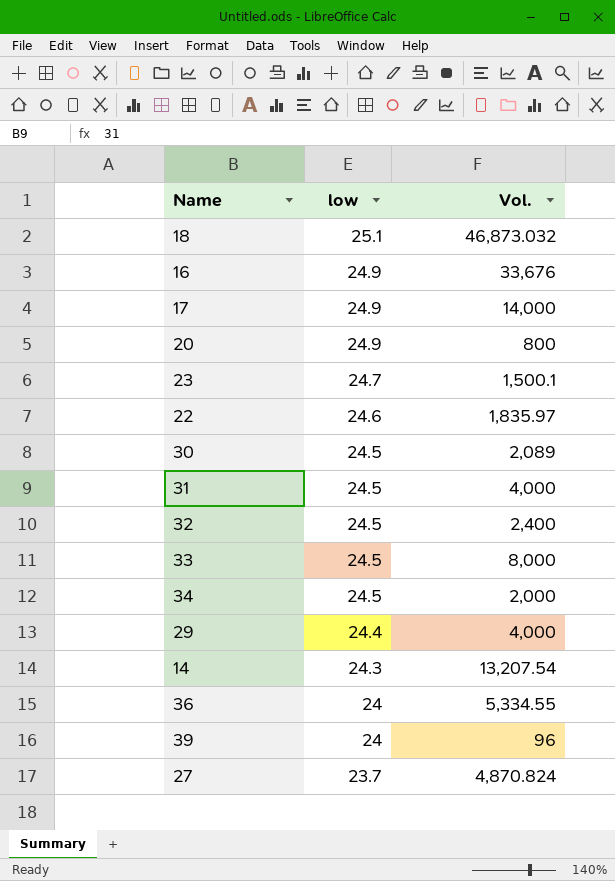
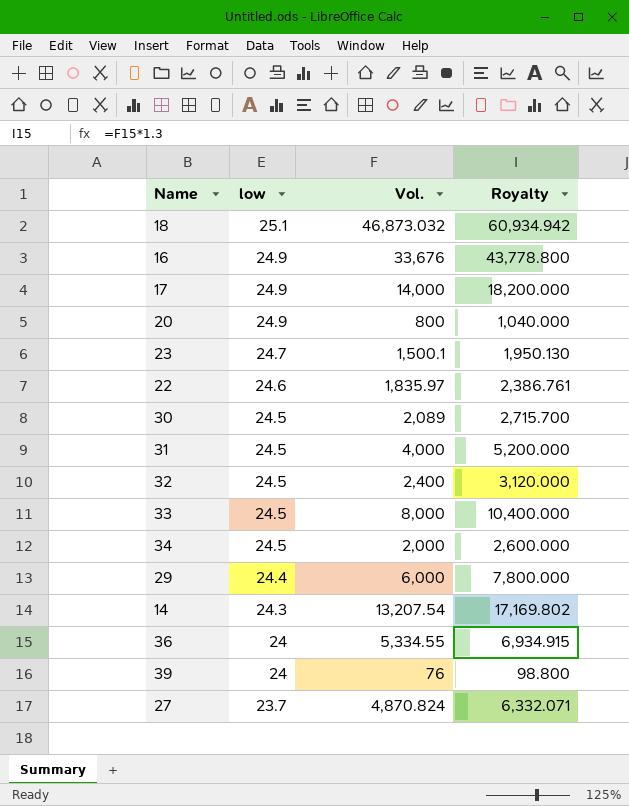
column Royalty | formula: none -> [Vol.] * 1.3
29 | Vol.: 4,000 -> 6,000
39 | Vol.: 96 -> 76

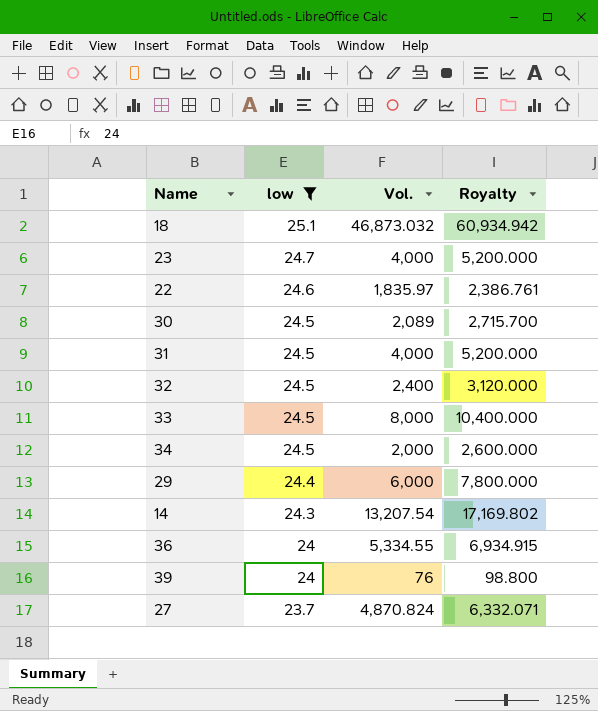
filter: none -> low != 24.9
23 | Vol.: 1,500.1 -> 4,000
23 | Royalty: 1,950.130 -> 5,200.000

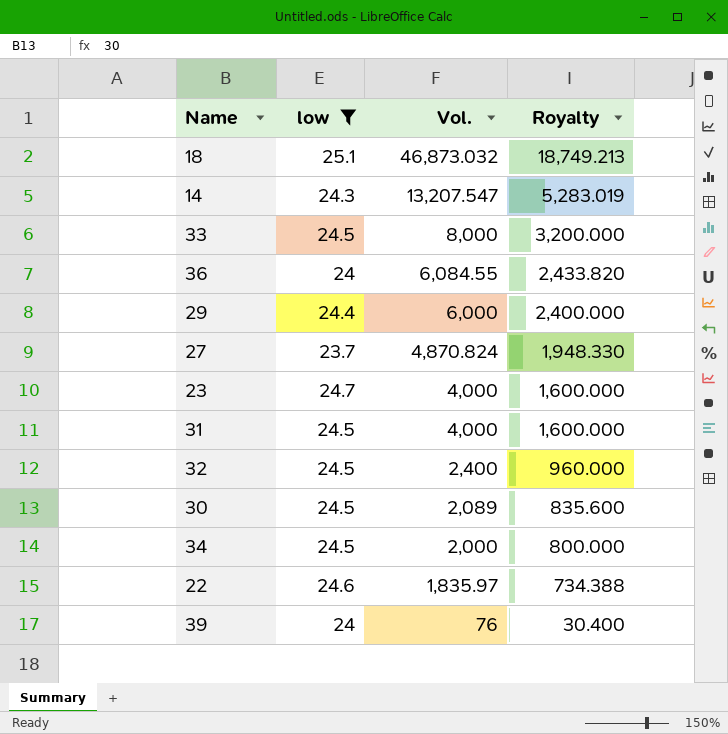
row order: low descending -> Vol. descending
column Royalty | formula: [Vol.] * 1.3 -> [Vol.] * 0.4
14 | Vol.: 13,207.54 -> 13,207.547
36 | Vol.: 5,334.55 -> 6,084.55

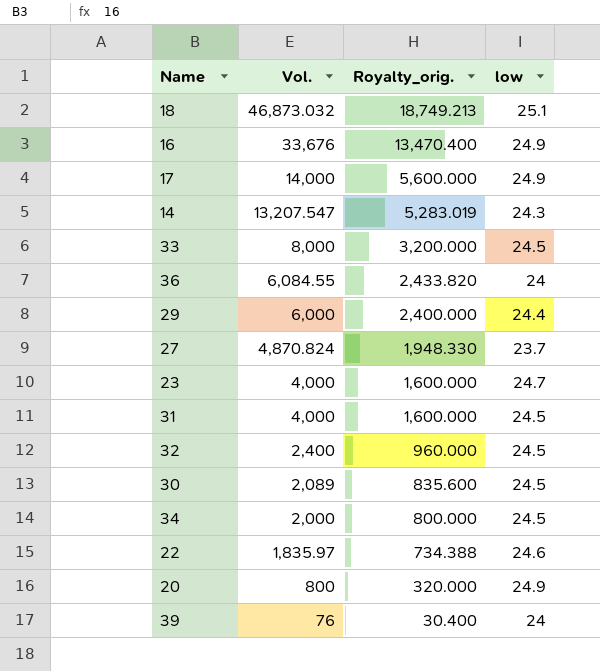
filter: low != 24.9 -> none
column name: Royalty -> Royalty_orig.
column low | position: 2 -> 4

